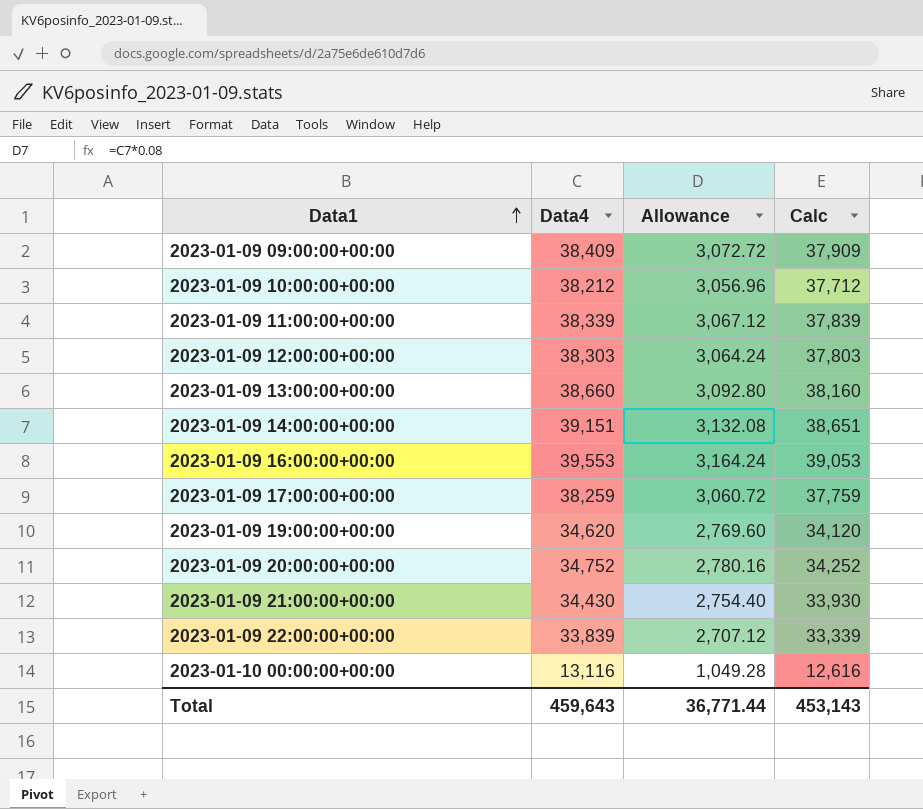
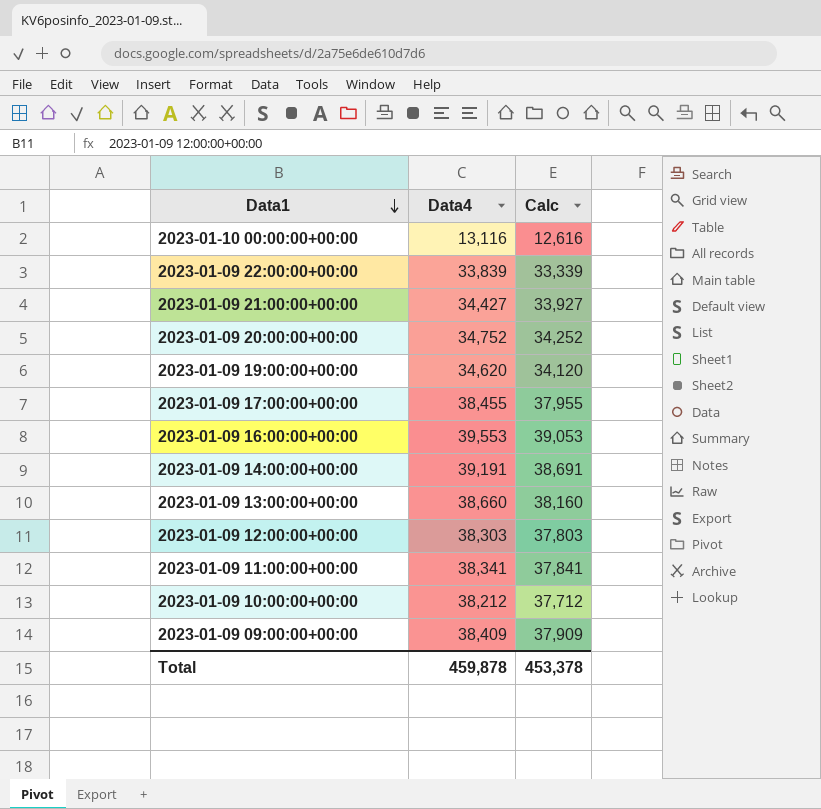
row order: Data1 ascending -> Data1 descending
column Allowance | formula: [Data4] * 0.08 -> none
2023-01-09 21:00:00+00:00 | Data4: 34,430 -> 34,427
2023-01-09 21:00:00+00:00 | Calc: 33,930 -> 33,927
2023-01-09 17:00:00+00:00 | Data4: 38,259 -> 38,455
2023-01-09 17:00:00+00:00 | Calc: 37,759 -> 37,955
2023-01-09 14:00:00+00:00 | Data4: 39,151 -> 39,191
2023-01-09 14:00:00+00:00 | Calc: 38,651 -> 38,691
2023-01-09 11:00:00+00:00 | Data4: 38,339 -> 38,341
2023-01-09 11:00:00+00:00 | Calc: 37,839 -> 37,841
Total | Data4: 459,643 -> 459,878
Total | Calc: 453,143 -> 453,378

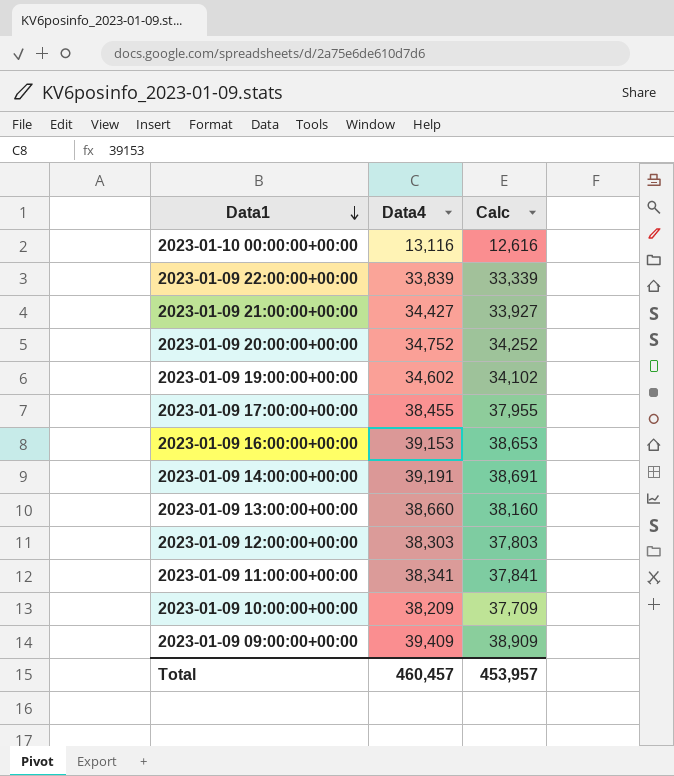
2023-01-09 19:00:00+00:00 | Data4: 34,620 -> 34,602
2023-01-09 19:00:00+00:00 | Calc: 34,120 -> 34,102
2023-01-09 16:00:00+00:00 | Data4: 39,553 -> 39,153
2023-01-09 16:00:00+00:00 | Calc: 39,053 -> 38,653
2023-01-09 10:00:00+00:00 | Data4: 38,212 -> 38,209
2023-01-09 10:00:00+00:00 | Calc: 37,712 -> 37,709
2023-01-09 09:00:00+00:00 | Data4: 38,409 -> 39,409
2023-01-09 09:00:00+00:00 | Calc: 37,909 -> 38,909
Total | Data4: 459,878 -> 460,457
Total | Calc: 453,378 -> 453,957

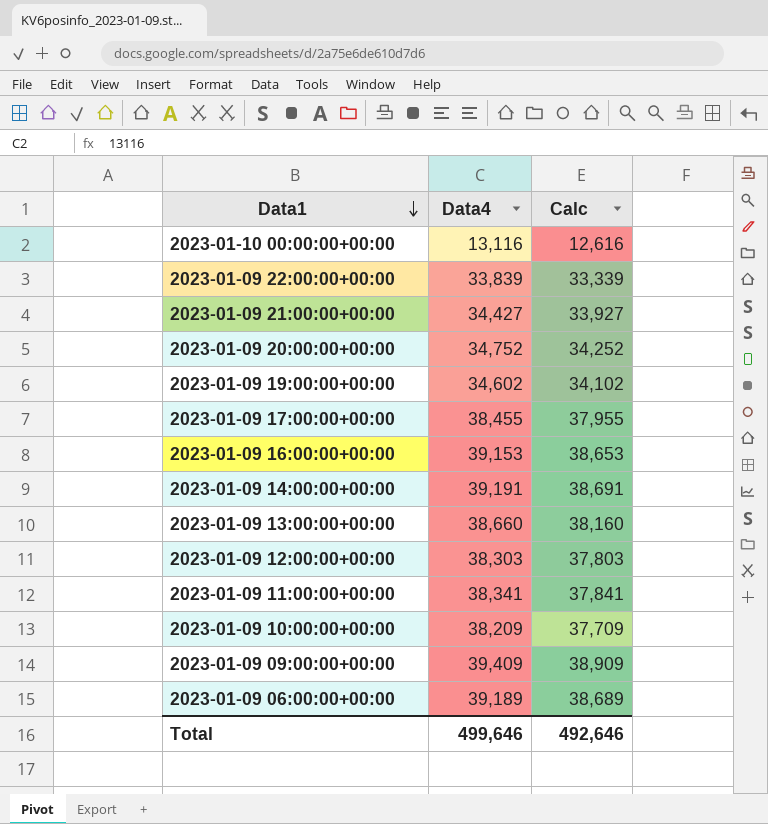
row 2023-01-09 06:00:00+00:00: none -> 39,189 | 38,689
Total | Data4: 460,457 -> 499,646
Total | Calc: 453,957 -> 492,646

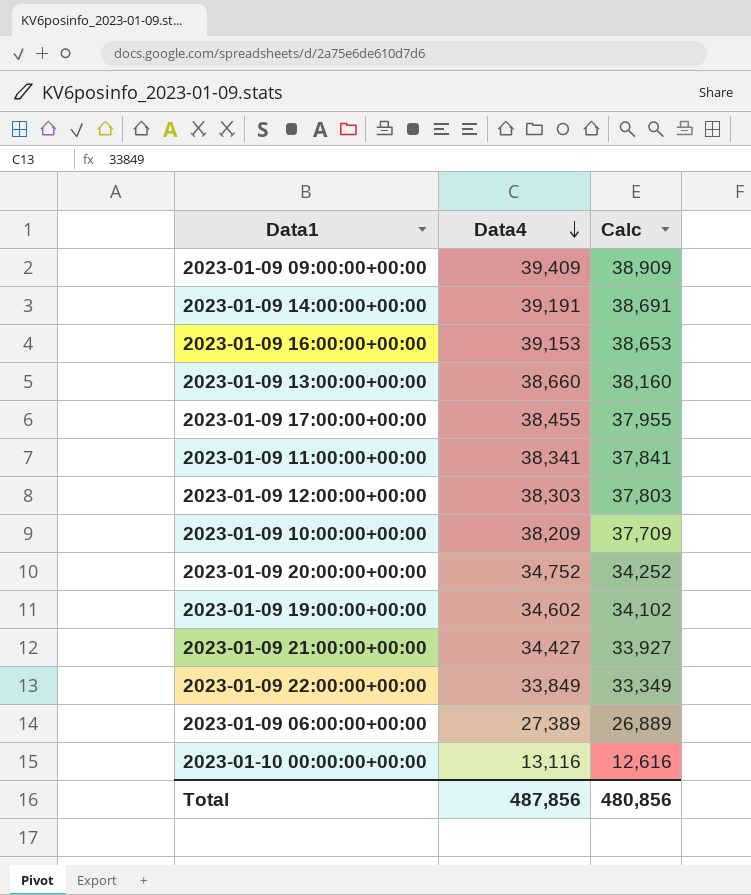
row order: Data1 descending -> Data4 descending
2023-01-09 22:00:00+00:00 | Data4: 33,839 -> 33,849
2023-01-09 22:00:00+00:00 | Calc: 33,339 -> 33,349
2023-01-09 06:00:00+00:00 | Data4: 39,189 -> 27,389
2023-01-09 06:00:00+00:00 | Calc: 38,689 -> 26,889
Total | Data4: 499,646 -> 487,856
Total | Calc: 492,646 -> 480,856

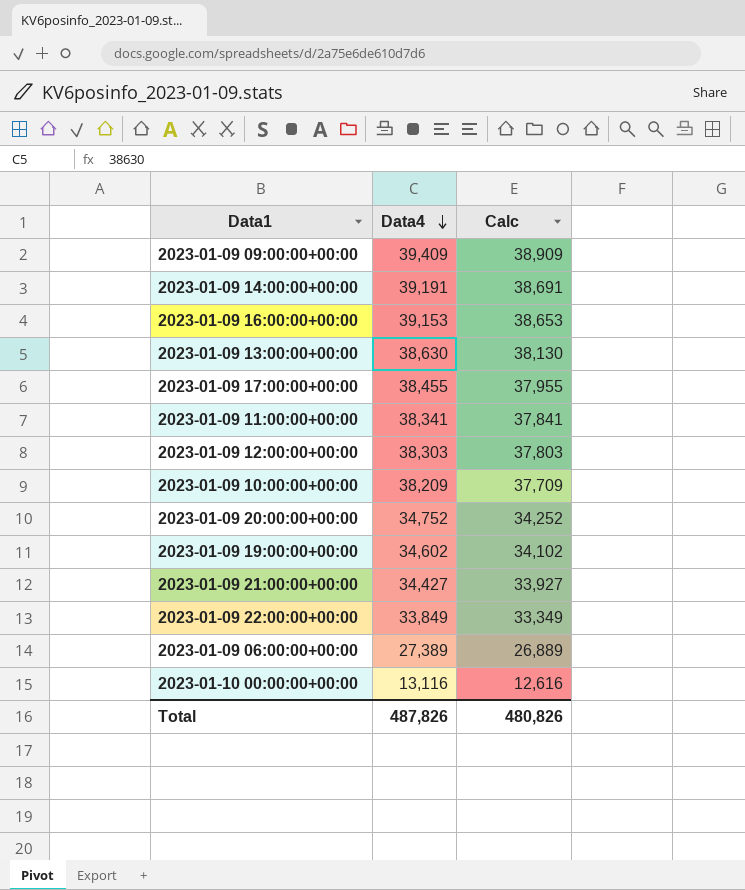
2023-01-09 13:00:00+00:00 | Data4: 38,660 -> 38,630
2023-01-09 13:00:00+00:00 | Calc: 38,160 -> 38,130
Total | Data4: 487,856 -> 487,826
Total | Calc: 480,856 -> 480,826

